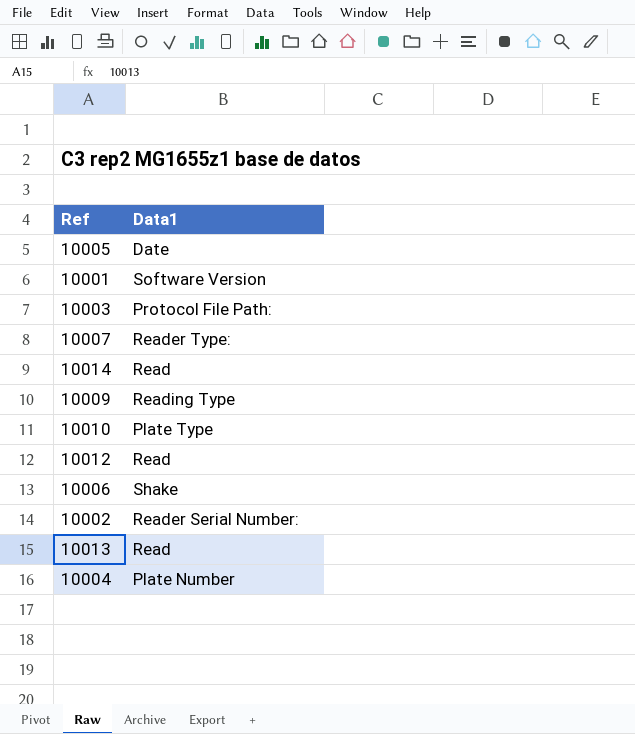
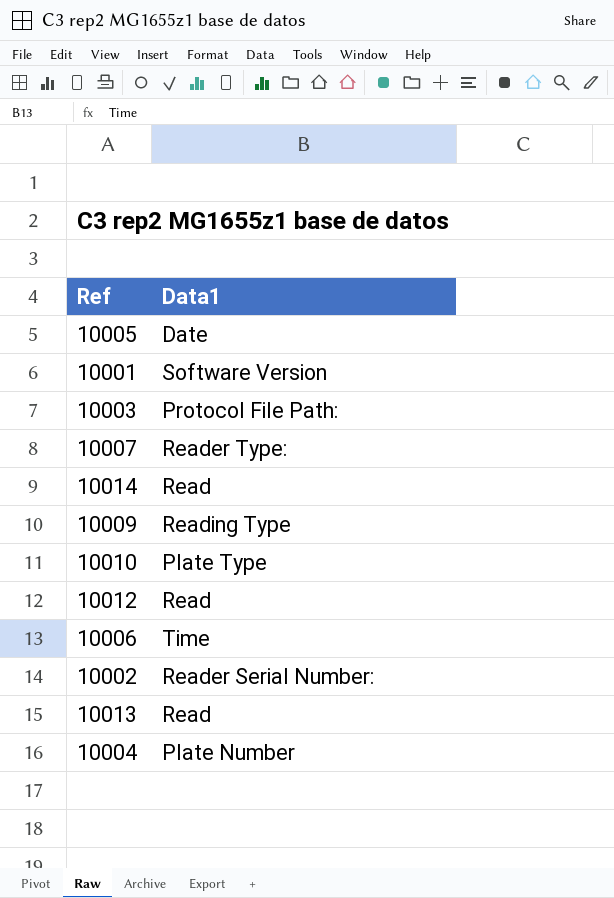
10006 | Data1: Shake -> Time

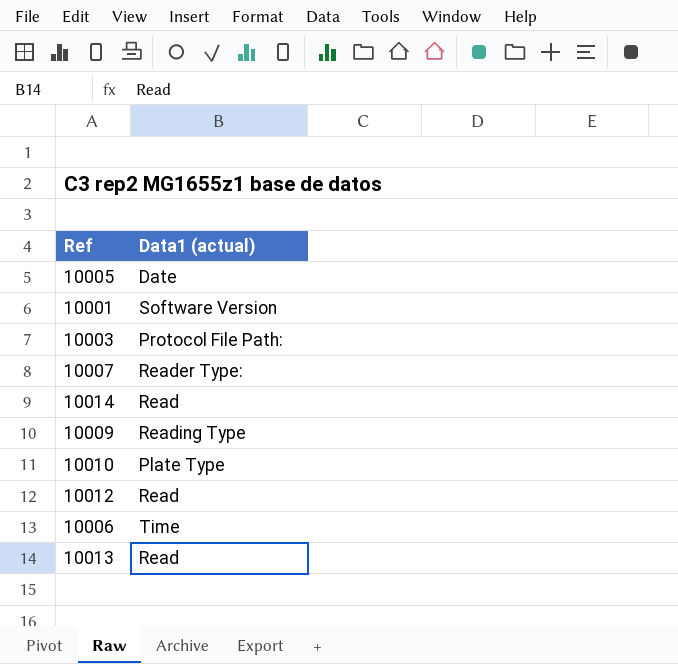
column name: Data1 -> Data1 (actual)
row 10002: Reader Serial Number: -> none
row 10004: Plate Number -> none

